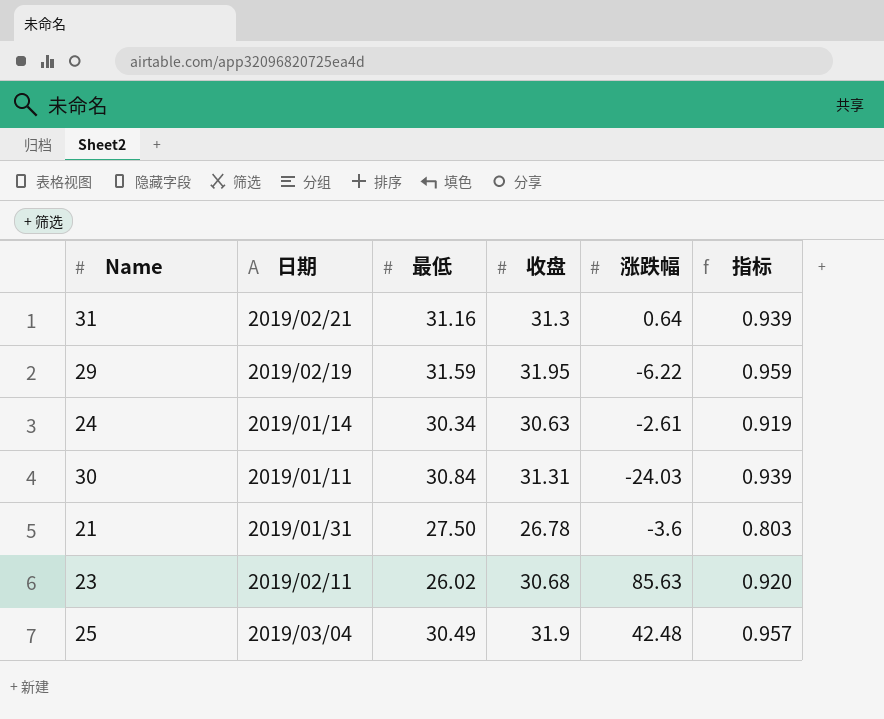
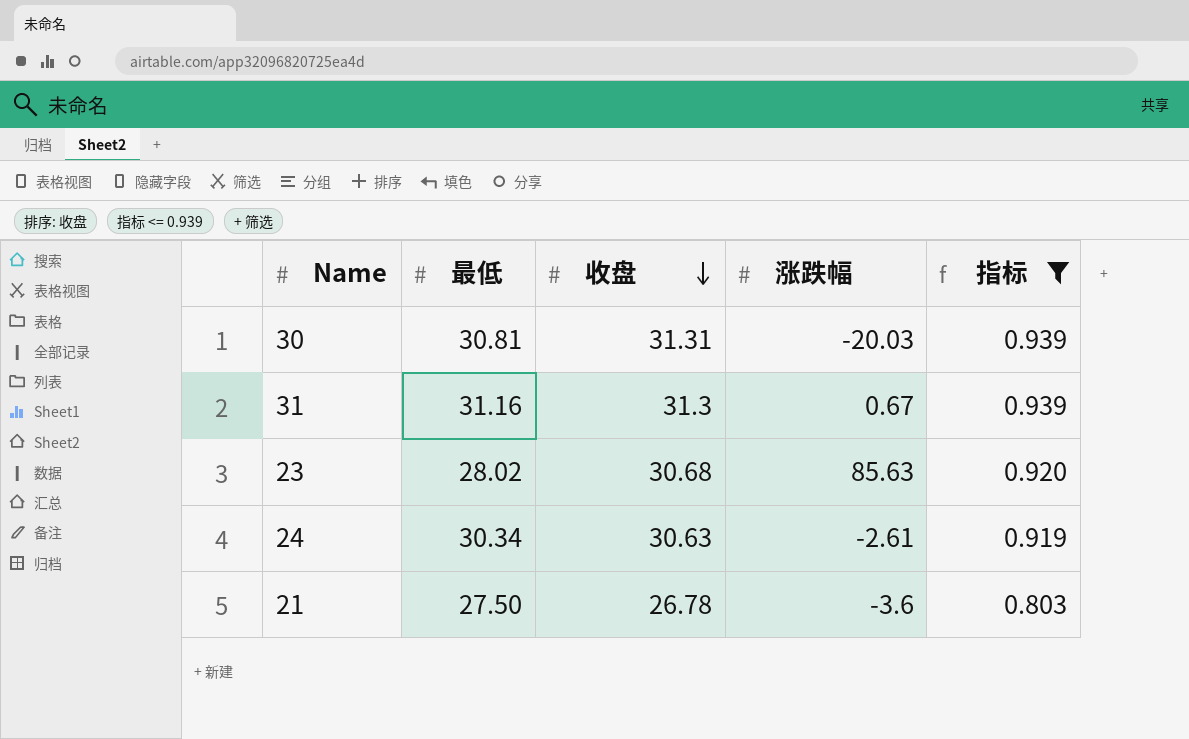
filter: none -> 指标 <= 0.939
row order: none -> 收盘 descending
column 日期 | position: 2 -> none
30 | 最低: 30.84 -> 30.81
30 | 涨跌幅: -24.03 -> -20.03
31 | 涨跌幅: 0.64 -> 0.67
23 | 最低: 26.02 -> 28.02

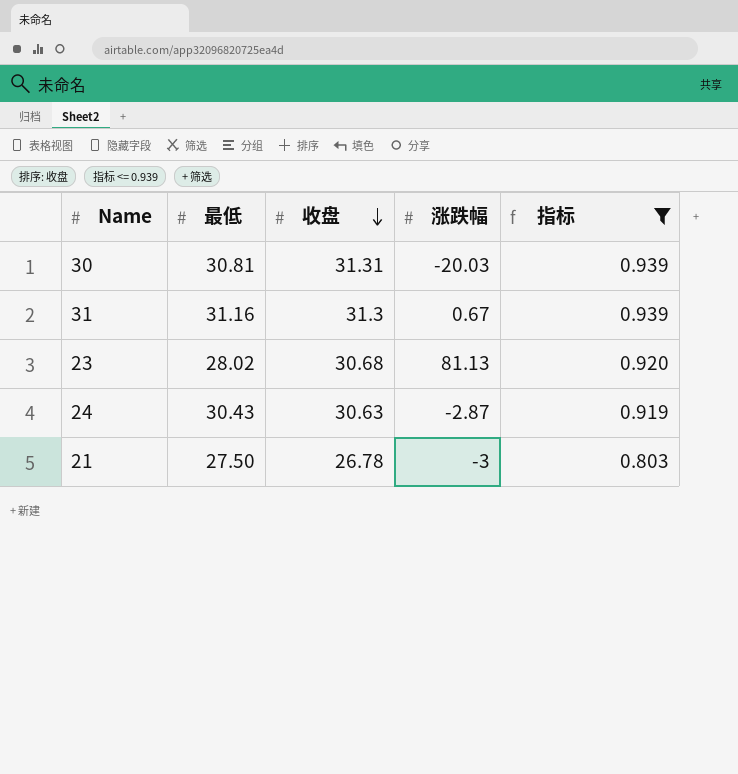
23 | 涨跌幅: 85.63 -> 81.13
24 | 最低: 30.34 -> 30.43
24 | 涨跌幅: -2.61 -> -2.87
21 | 涨跌幅: -3.6 -> -3

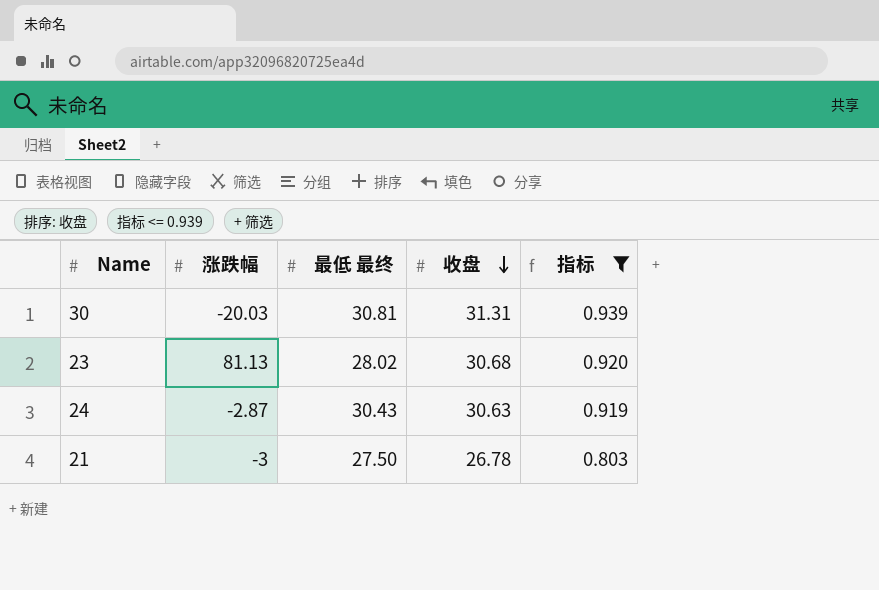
column 涨跌幅 | position: 4 -> 2
column name: 最低 -> 最低 最终
row 31: 31.16 | 31.3 | 0.67 | 0.939 -> none

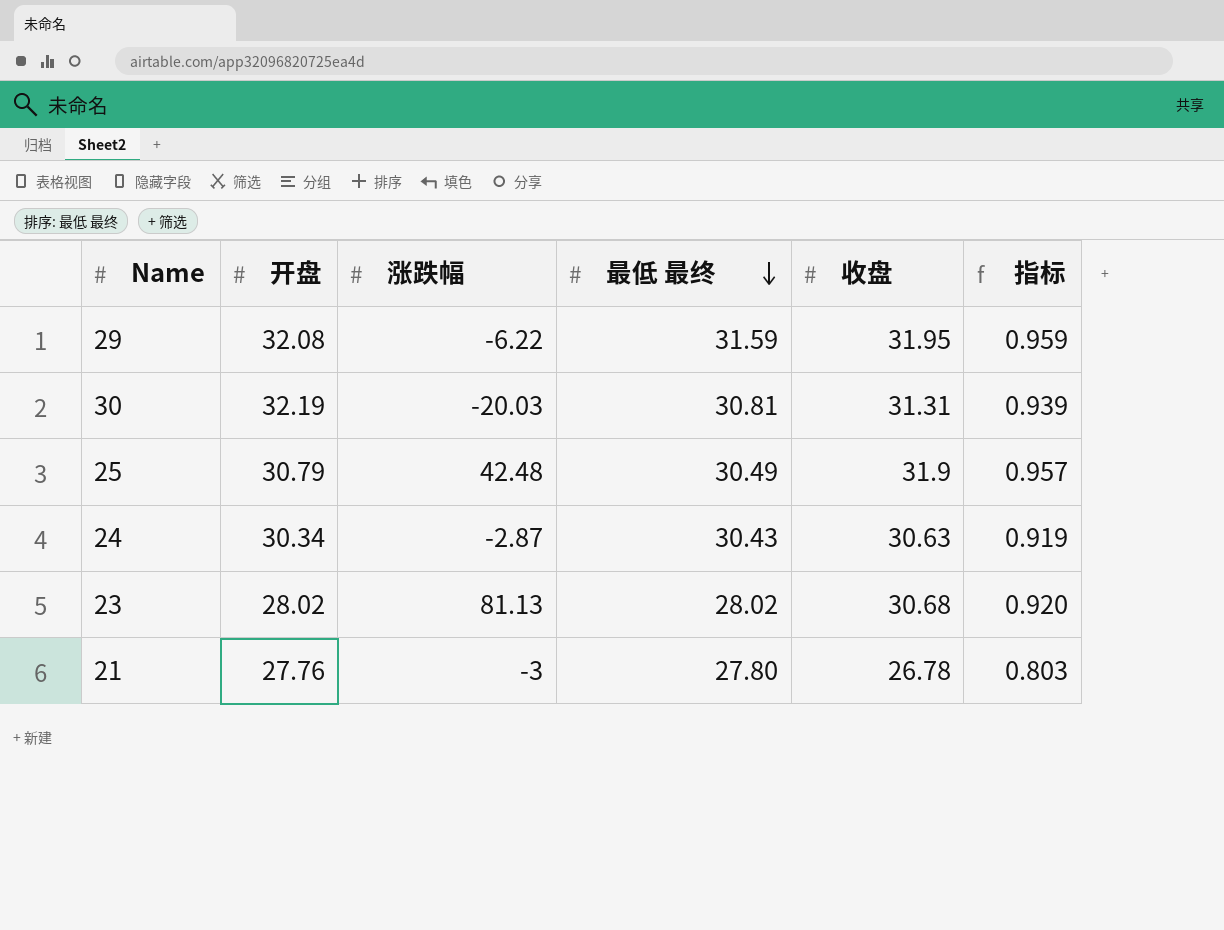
filter: 指标 <= 0.939 -> none
row order: 收盘 descending -> 最低 最终 descending
column 开盘 | position: none -> 2
21 | 最低 最终: 27.50 -> 27.80

